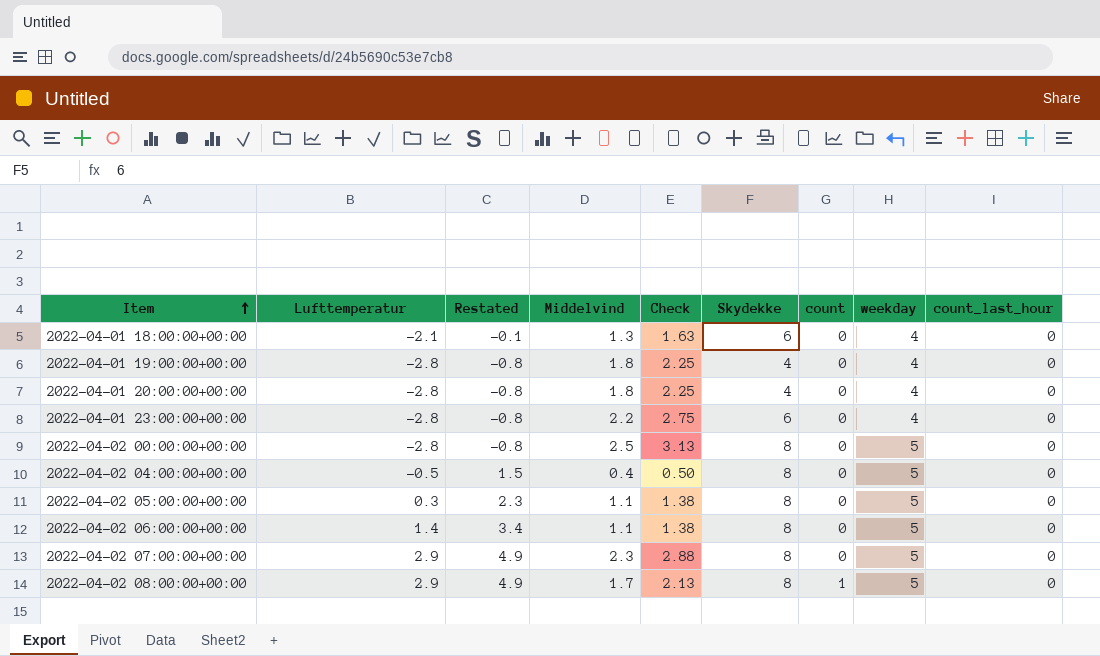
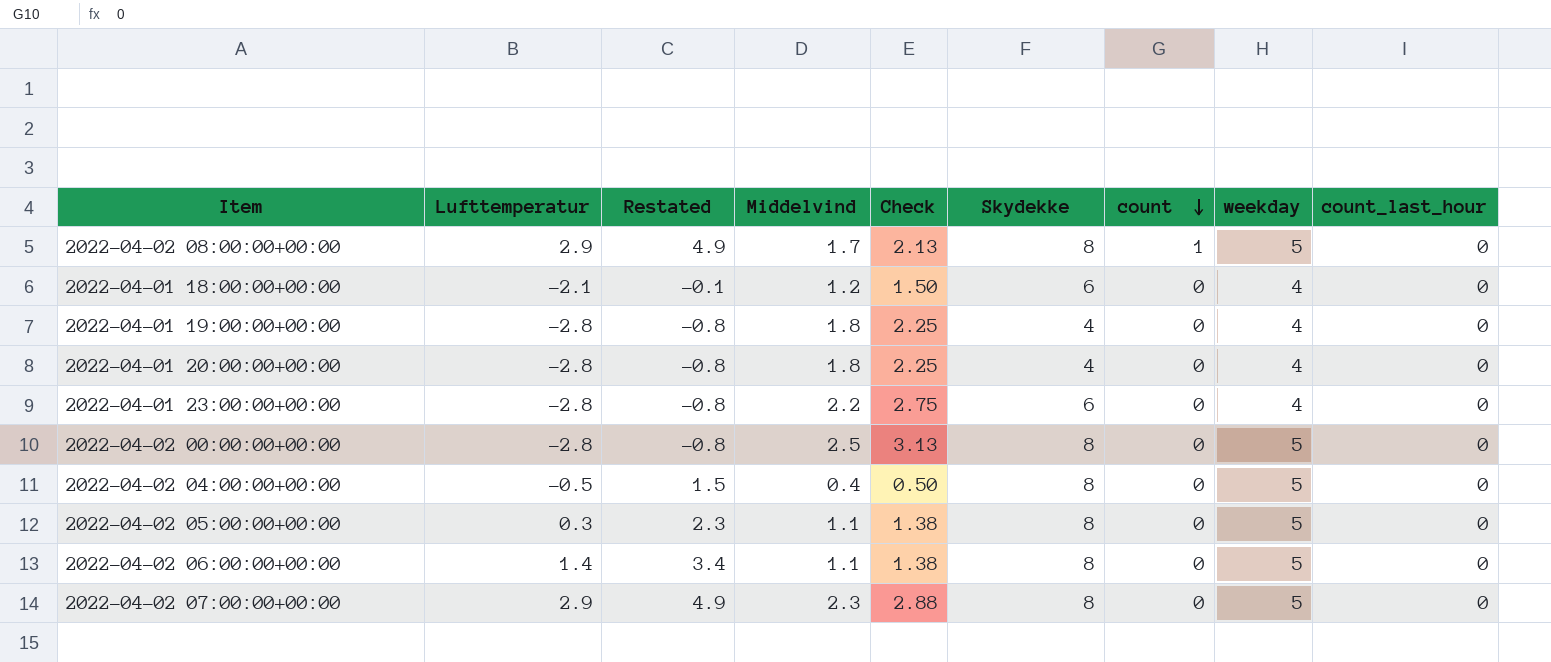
row order: Item ascending -> count descending
2022-04-01 18:00:00+00:00 | Middelvind: 1.3 -> 1.2
2022-04-01 18:00:00+00:00 | Check: 1.63 -> 1.50

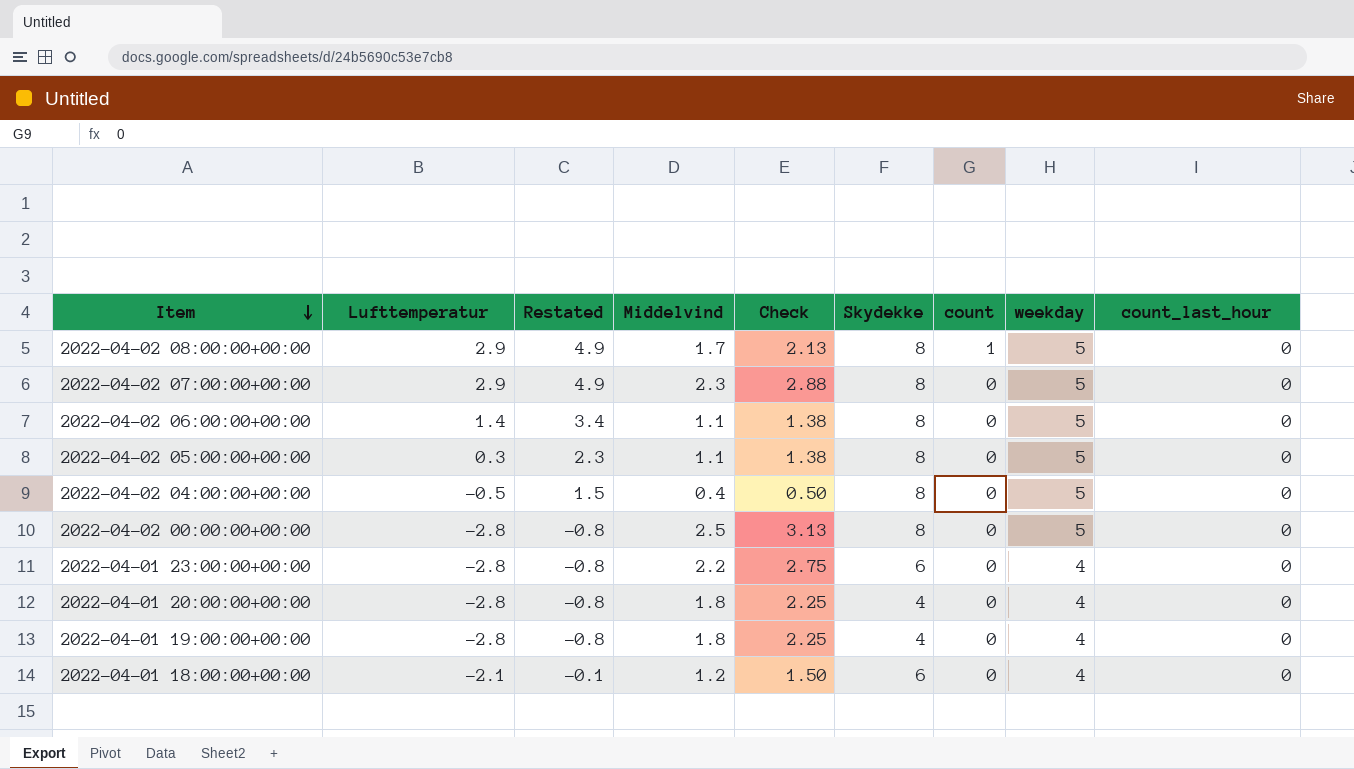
row order: count descending -> Item descending

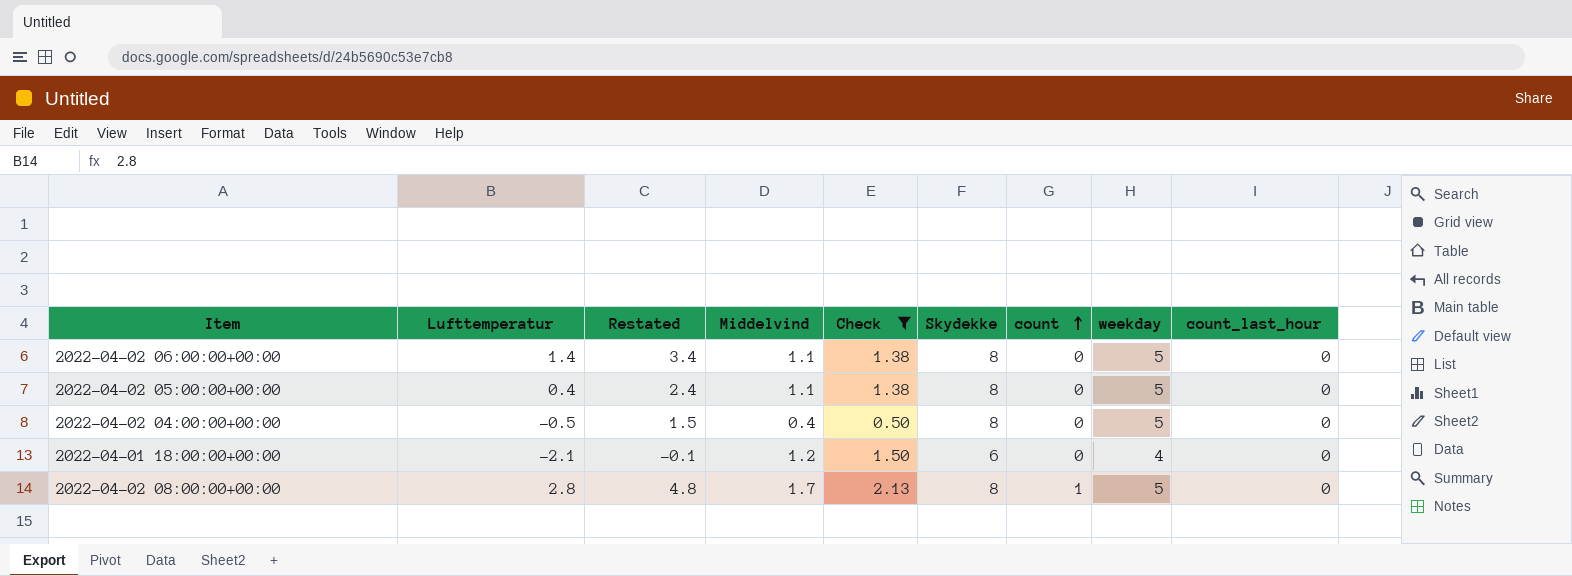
filter: none -> Check <= 2.13
row order: Item descending -> count ascending
2022-04-02 05:00:00+00:00 | Lufttemperatur: 0.3 -> 0.4
2022-04-02 05:00:00+00:00 | Restated: 2.3 -> 2.4
2022-04-02 08:00:00+00:00 | Lufttemperatur: 2.9 -> 2.8
2022-04-02 08:00:00+00:00 | Restated: 4.9 -> 4.8

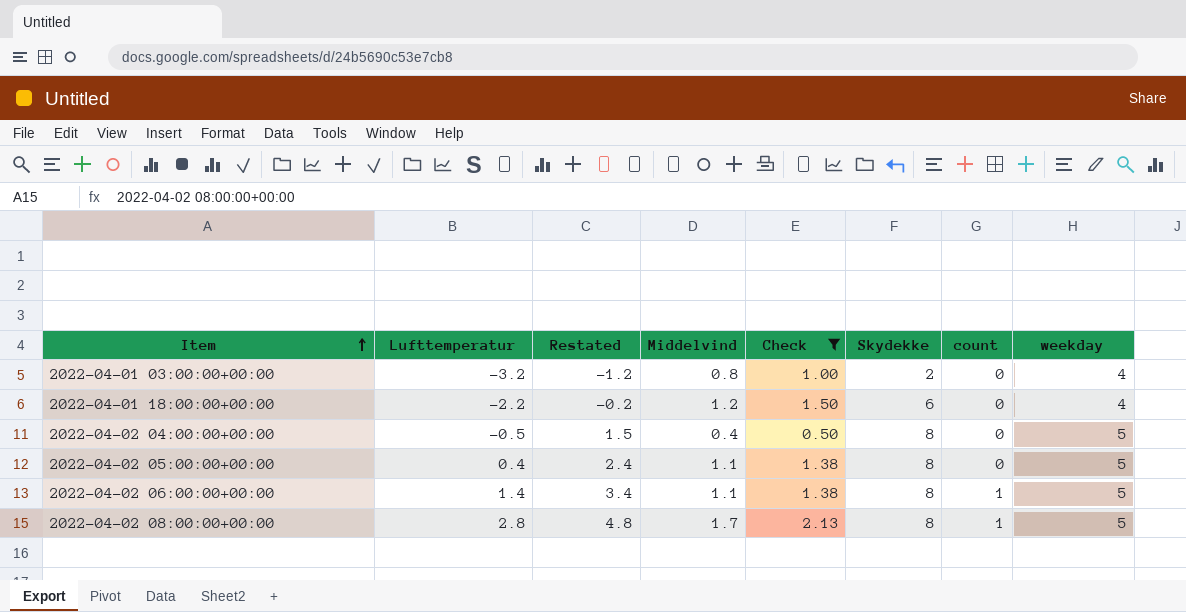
row order: count ascending -> Item ascending
column count_last_hour | position: 9 -> none
row 2022-04-01 03:00:00+00:00: none -> -3.2 | -1.2 | 0.8 | 1.00 | 2 | 0 | 4
2022-04-01 18:00:00+00:00 | Lufttemperatur: -2.1 -> -2.2
2022-04-01 18:00:00+00:00 | Restated: -0.1 -> -0.2
2022-04-02 06:00:00+00:00 | count: 0 -> 1

